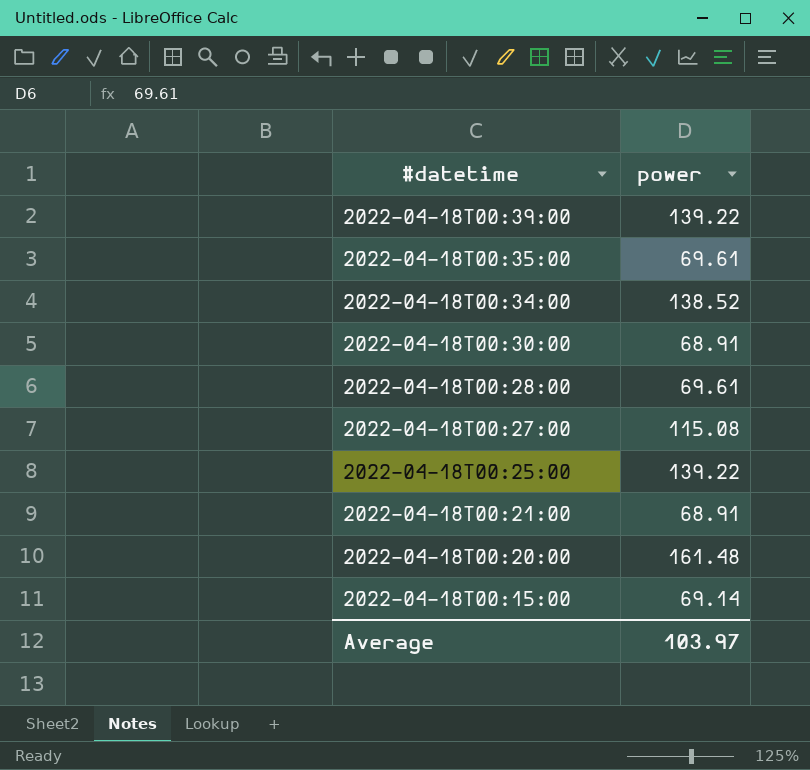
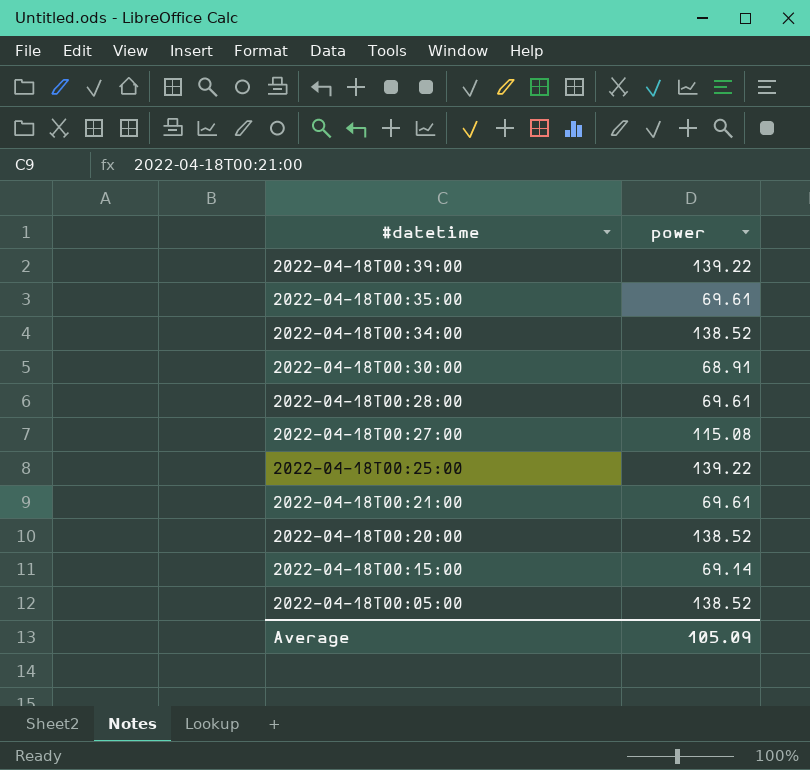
2022-04-18T00:21:00 | power: 68.91 -> 69.61
2022-04-18T00:20:00 | power: 161.48 -> 138.52
row 2022-04-18T00:05:00: none -> 138.52
Average | power: 103.97 -> 105.09

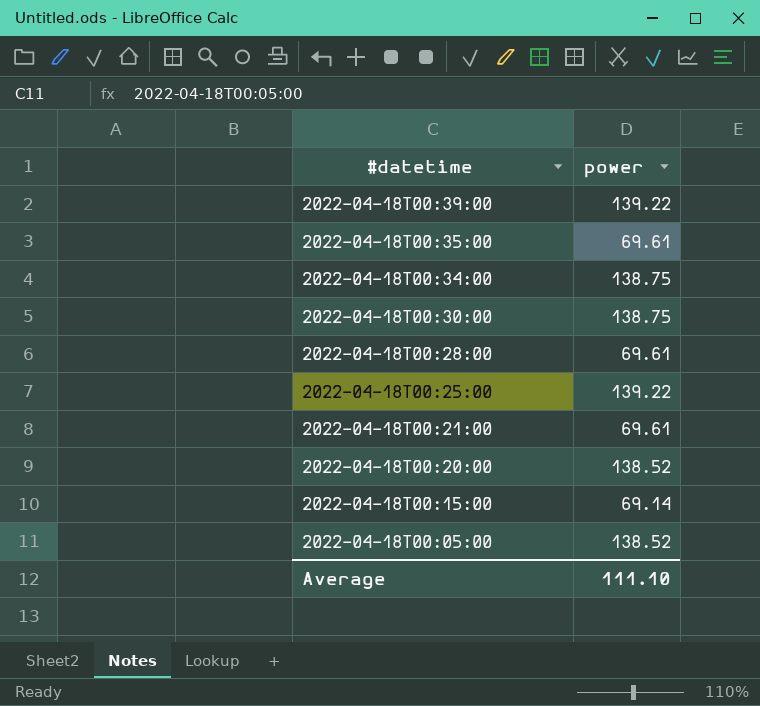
row 2022-04-18T00:27:00: 115.08 -> none
2022-04-18T00:34:00 | power: 138.52 -> 138.75
2022-04-18T00:30:00 | power: 68.91 -> 138.75
Average | power: 105.09 -> 111.10

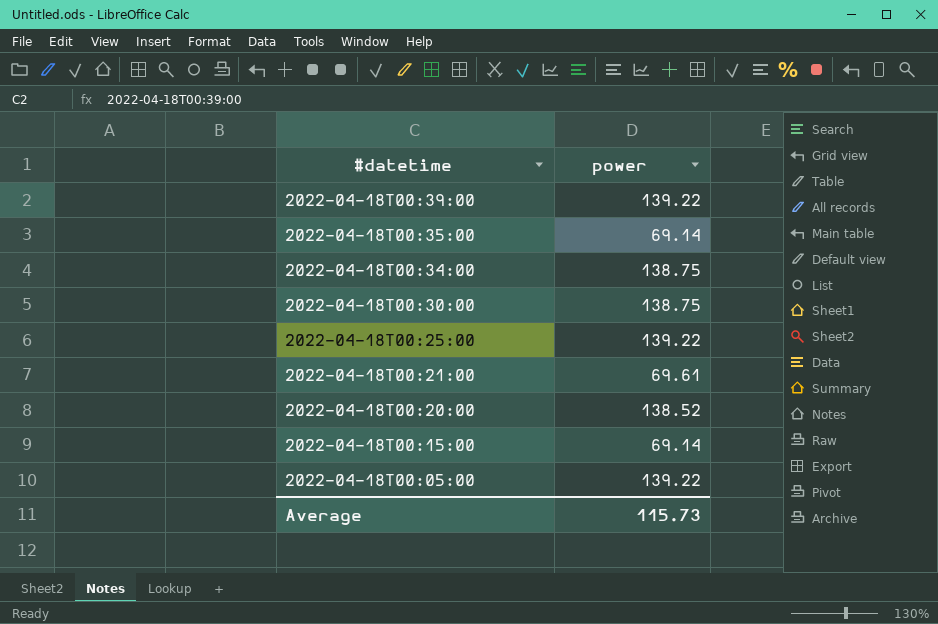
row 2022-04-18T00:28:00: 69.61 -> none
2022-04-18T00:35:00 | power: 69.61 -> 69.14
2022-04-18T00:05:00 | power: 138.52 -> 139.22
Average | power: 111.10 -> 115.73

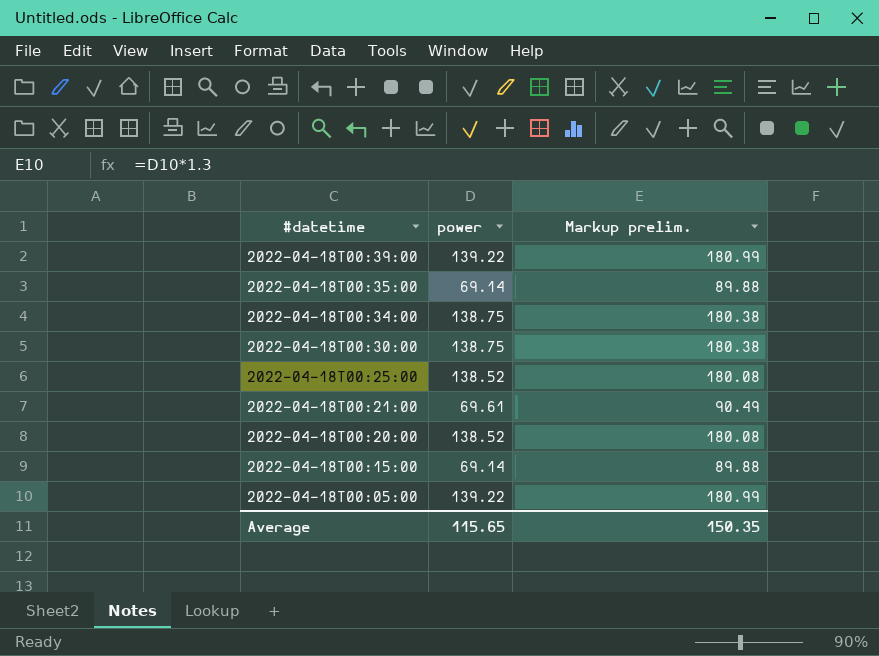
column Markup prelim. | formula: none -> [power] * 1.3
2022-04-18T00:25:00 | power: 139.22 -> 138.52
Average | power: 115.73 -> 115.65

